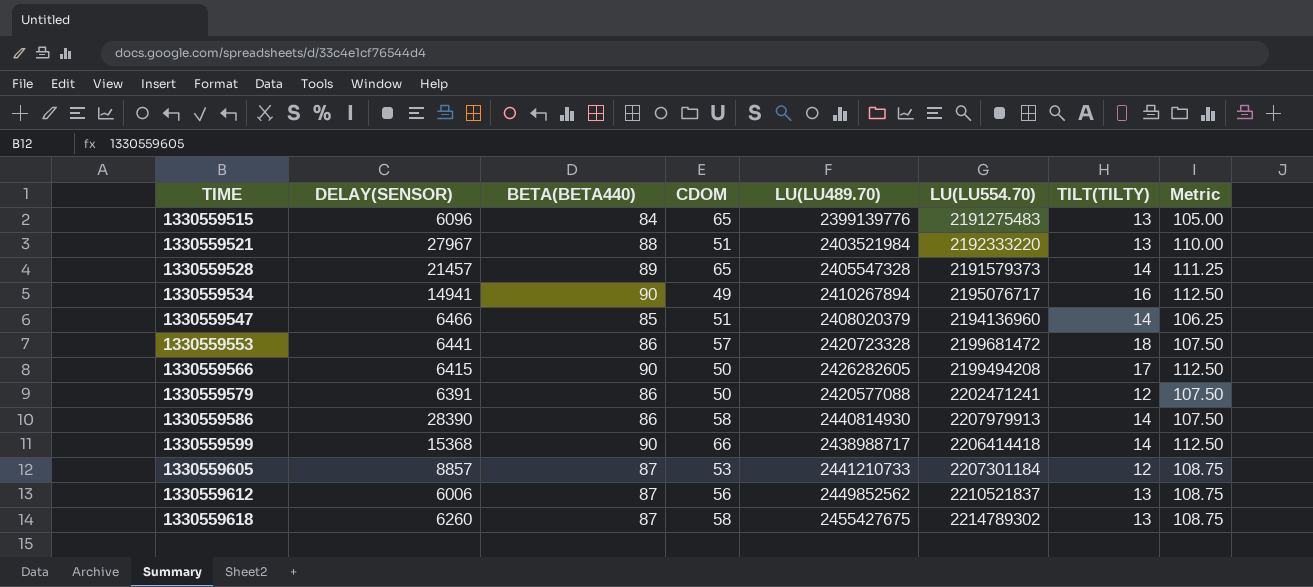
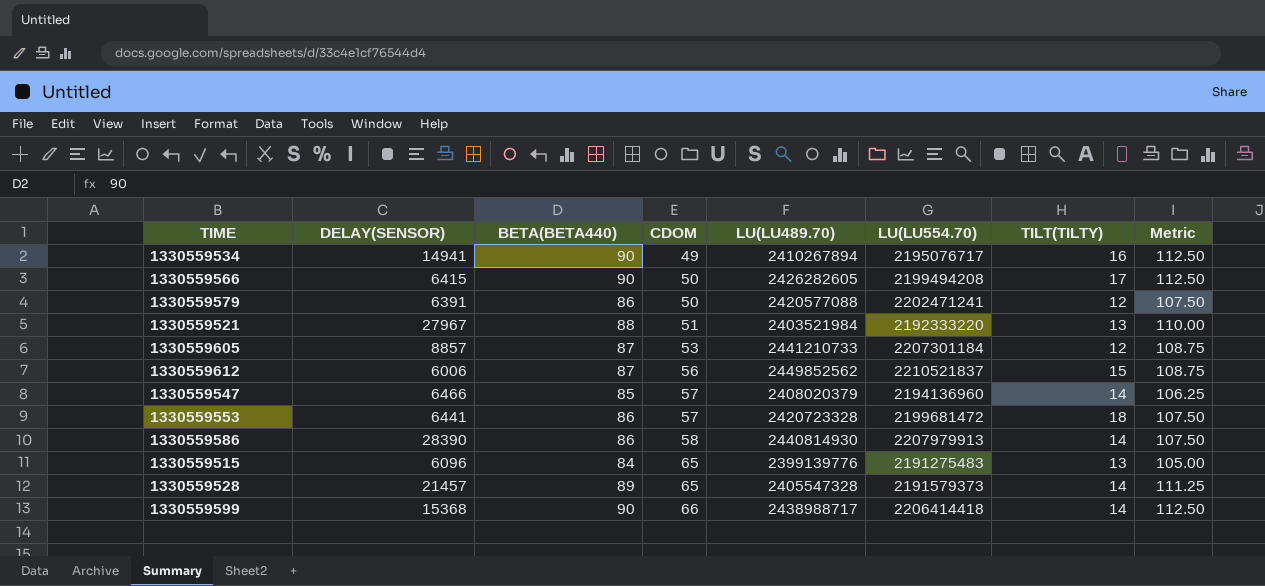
row order: TIME ascending -> CDOM ascending
row 1330559618: 6260 | 87 | 58 | 2455427675 | 2214789302 | 13 | 108.75 -> none
1330559612 | TILT(TILTY): 13 -> 15
1330559547 | CDOM: 51 -> 57

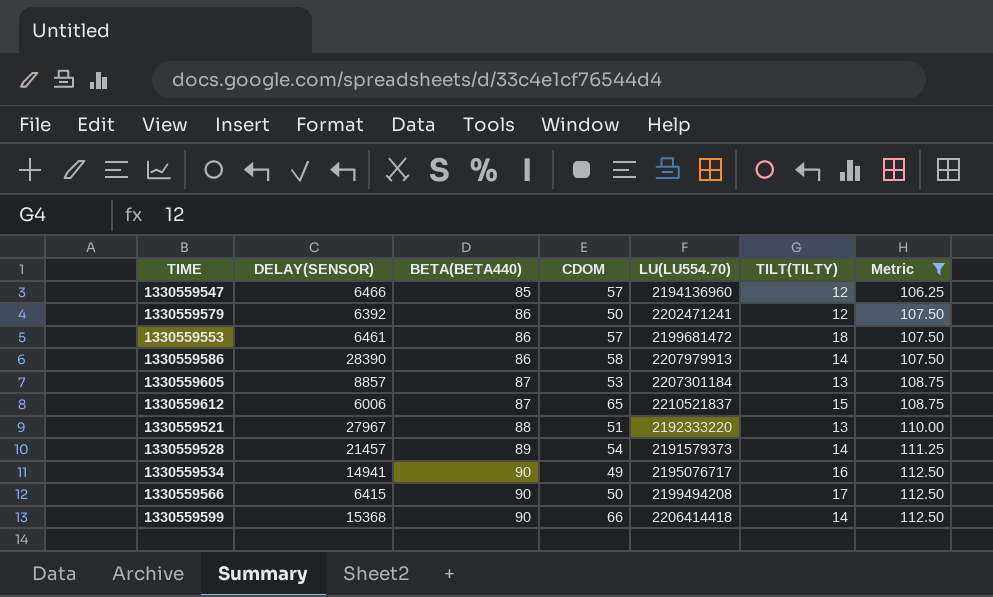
filter: none -> Metric != 105.00
row order: CDOM ascending -> BETA(BETA440) ascending
column LU(LU489.70) | position: 5 -> none
1330559547 | TILT(TILTY): 14 -> 12
1330559579 | DELAY(SENSOR): 6391 -> 6392
1330559553 | DELAY(SENSOR): 6441 -> 6461
1330559605 | TILT(TILTY): 12 -> 13
1330559612 | CDOM: 56 -> 65
1330559528 | CDOM: 65 -> 54

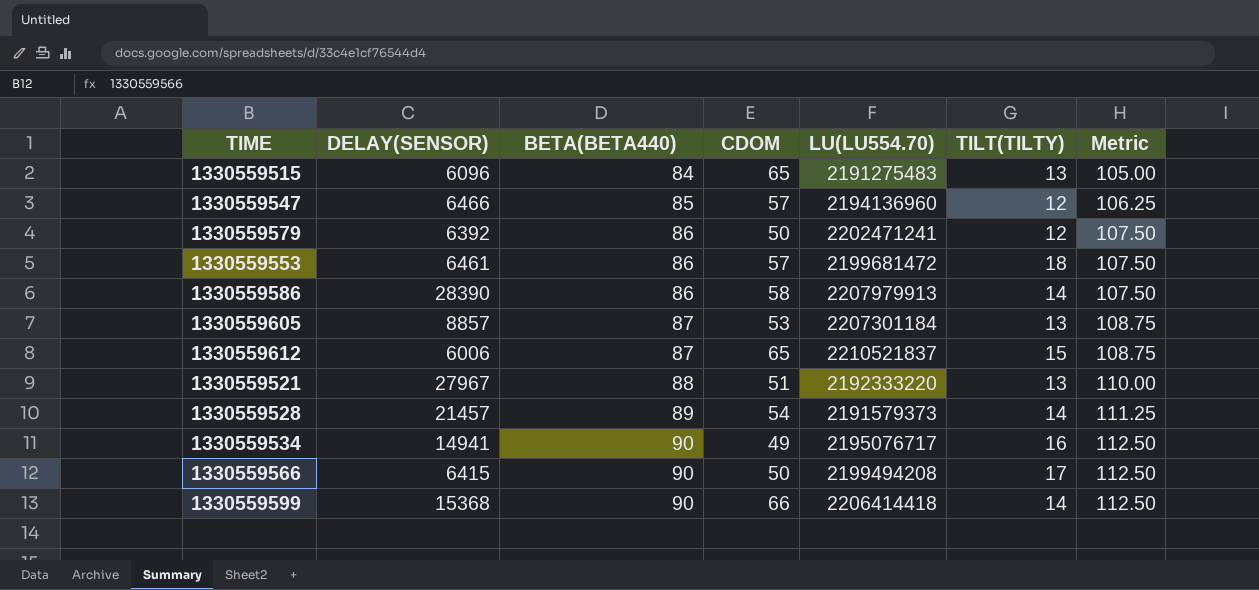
filter: Metric != 105.00 -> none

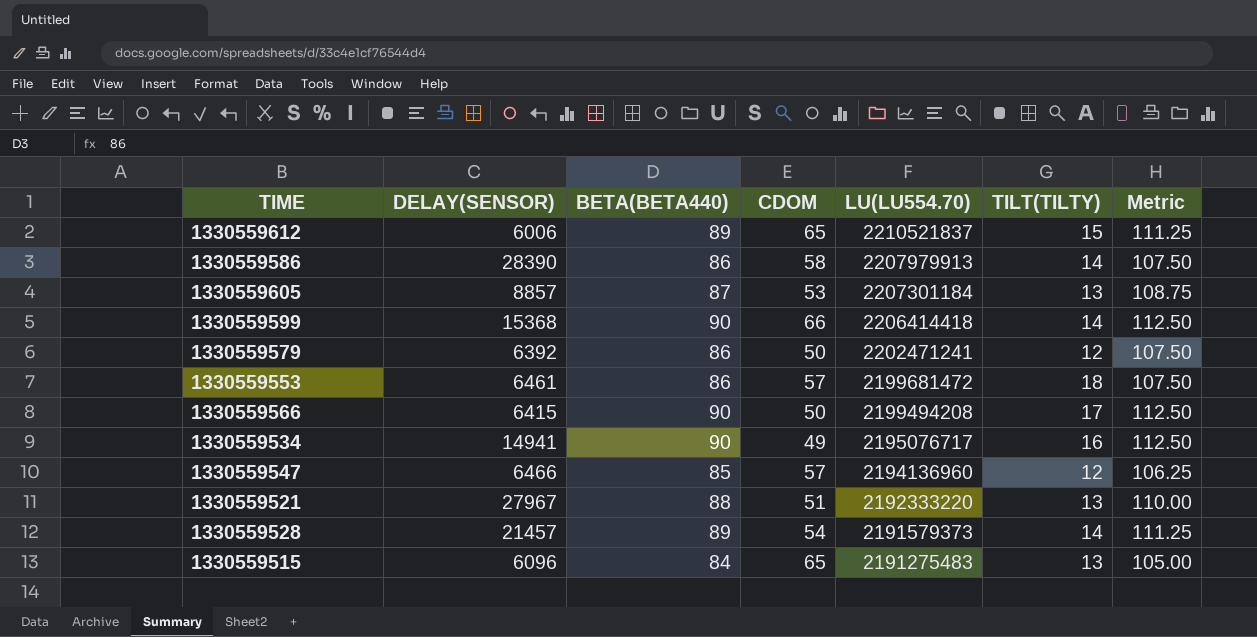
row order: BETA(BETA440) ascending -> LU(LU554.70) descending
1330559612 | BETA(BETA440): 87 -> 89
1330559612 | Metric: 108.75 -> 111.25

